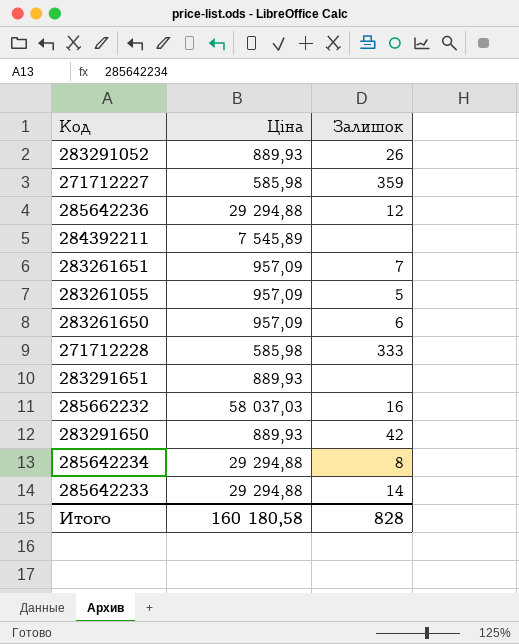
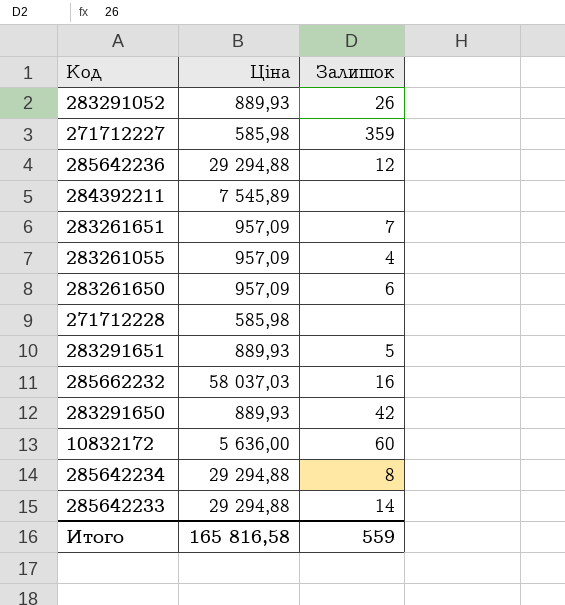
283261055 | Залишок: 5 -> 4
271712228 | Залишок: 333 -> none
283291651 | Залишок: none -> 5
row 10832172: none -> 5 636,00 | 60
Итого | Ціна: 160 180,58 -> 165 816,58
Итого | Залишок: 828 -> 559

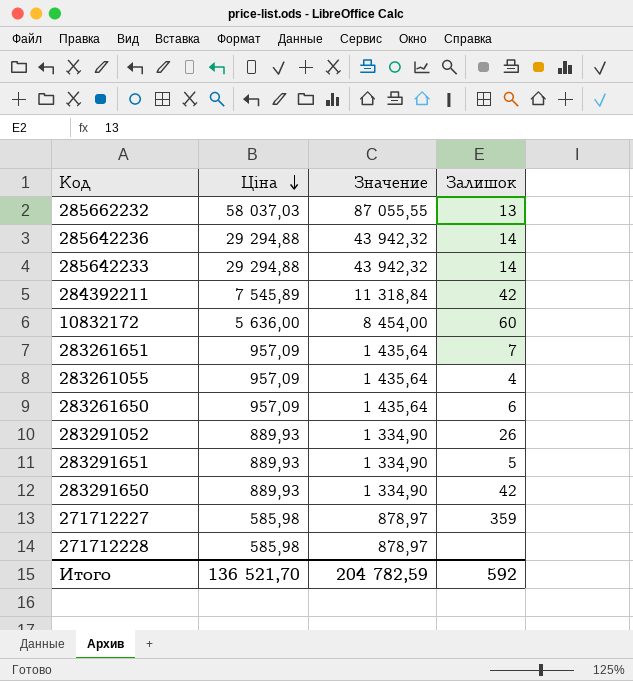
row order: none -> Ціна descending
column Значение | formula: none -> [Ціна] * 1,5
row 285642234: 29 294,88 | 8 -> none
285662232 | Залишок: 16 -> 13
285642236 | Залишок: 12 -> 14
284392211 | Залишок: none -> 42
Итого | Ціна: 165 816,58 -> 136 521,70
Итого | Залишок: 559 -> 592

